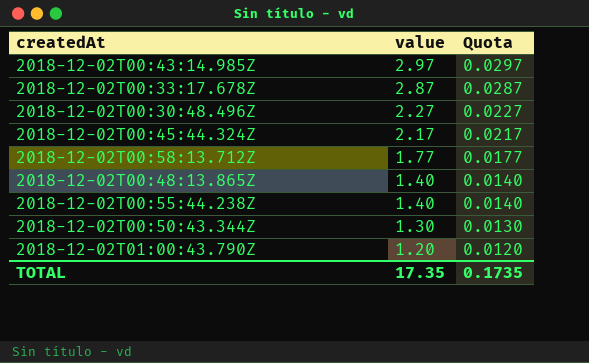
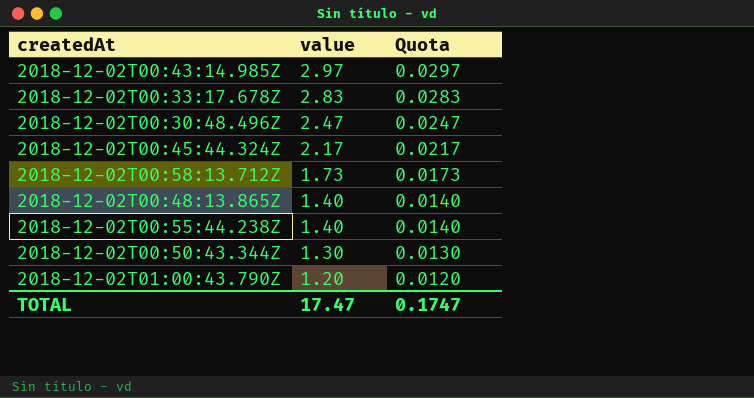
2018-12-02T00:33:17.678Z | value: 2.87 -> 2.83
2018-12-02T00:33:17.678Z | Quota: 0.0287 -> 0.0283
2018-12-02T00:30:48.496Z | value: 2.27 -> 2.47
2018-12-02T00:30:48.496Z | Quota: 0.0227 -> 0.0247
2018-12-02T00:58:13.712Z | value: 1.77 -> 1.73
2018-12-02T00:58:13.712Z | Quota: 0.0177 -> 0.0173
TOTAL | value: 17.35 -> 17.47
TOTAL | Quota: 0.1735 -> 0.1747

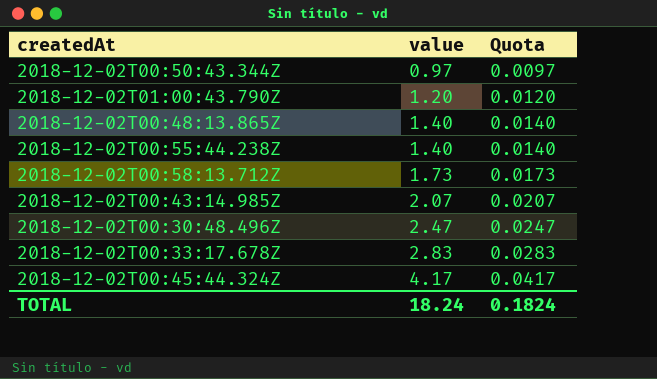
row order: value descending -> value ascending
2018-12-02T00:50:43.344Z | value: 1.30 -> 0.97
2018-12-02T00:50:43.344Z | Quota: 0.0130 -> 0.0097
2018-12-02T00:43:14.985Z | value: 2.97 -> 2.07
2018-12-02T00:43:14.985Z | Quota: 0.0297 -> 0.0207
2018-12-02T00:45:44.324Z | value: 2.17 -> 4.17
2018-12-02T00:45:44.324Z | Quota: 0.0217 -> 0.0417
TOTAL | value: 17.47 -> 18.24
TOTAL | Quota: 0.1747 -> 0.1824

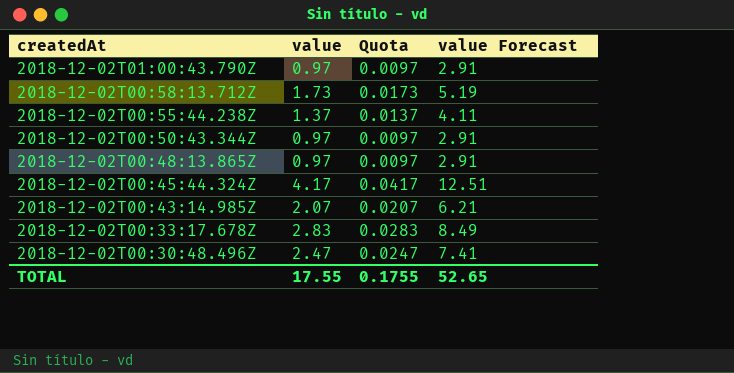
row order: value ascending -> createdAt descending
column value Forecast | formula: none -> [value] * 3
2018-12-02T01:00:43.790Z | value: 1.20 -> 0.97
2018-12-02T01:00:43.790Z | Quota: 0.0120 -> 0.0097
2018-12-02T00:55:44.238Z | value: 1.40 -> 1.37
2018-12-02T00:55:44.238Z | Quota: 0.0140 -> 0.0137
2018-12-02T00:48:13.865Z | value: 1.40 -> 0.97
2018-12-02T00:48:13.865Z | Quota: 0.0140 -> 0.0097
TOTAL | value: 18.24 -> 17.55
TOTAL | Quota: 0.1824 -> 0.1755

